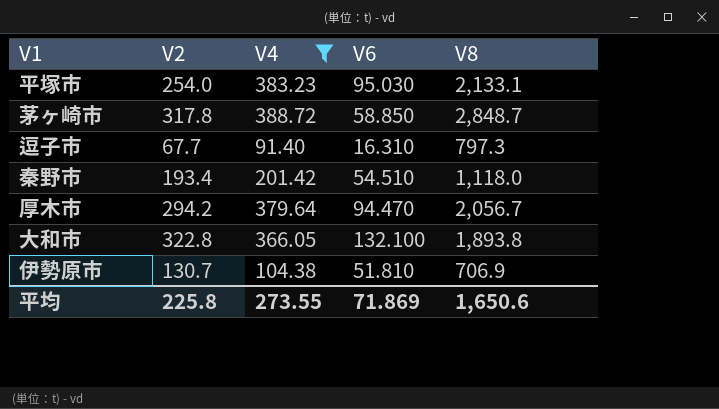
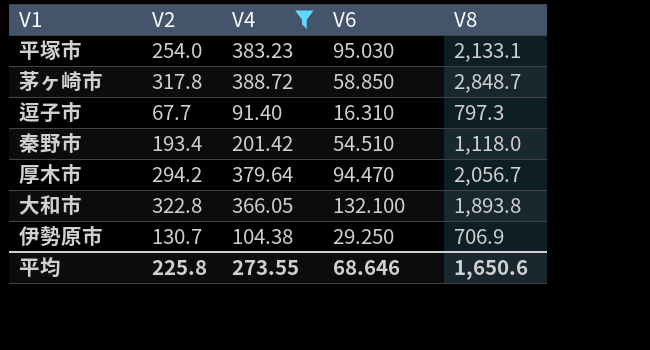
伊勢原市 | V6: 51.810 -> 29.250
平均 | V6: 71.869 -> 68.646

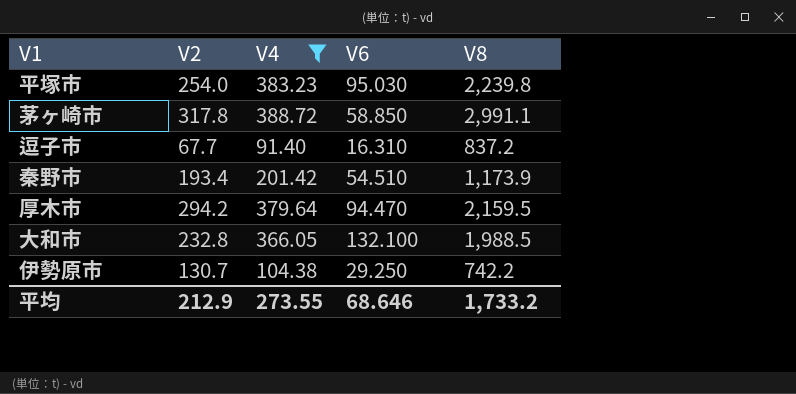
平塚市 | V8: 2,133.1 -> 2,239.8
茅ヶ崎市 | V8: 2,848.7 -> 2,991.1
逗子市 | V8: 797.3 -> 837.2
秦野市 | V8: 1,118.0 -> 1,173.9
厚木市 | V8: 2,056.7 -> 2,159.5
大和市 | V2: 322.8 -> 232.8
大和市 | V8: 1,893.8 -> 1,988.5
伊勢原市 | V8: 706.9 -> 742.2
平均 | V2: 225.8 -> 212.9
平均 | V8: 1,650.6 -> 1,733.2

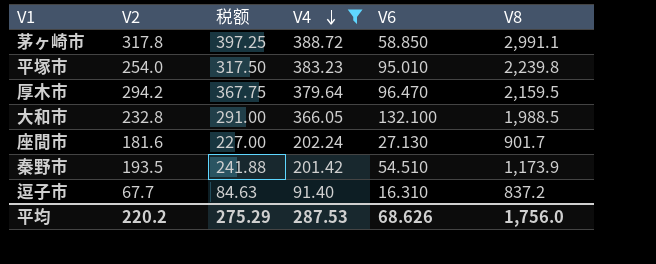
row order: none -> V4 descending
column 税额 | formula: none -> [V2] * 1.25
row 伊勢原市: 130.7 | 104.38 | 29.250 | 742.2 -> none
平塚市 | V6: 95.030 -> 95.010
厚木市 | V6: 94.470 -> 96.470
row 座間市: none -> 181.6 | 227.00 | 202.24 | 27.130 | 901.7
秦野市 | V2: 193.4 -> 193.5
平均 | V2: 212.9 -> 220.2
平均 | V4: 273.55 -> 287.53
平均 | V6: 68.646 -> 68.626
平均 | V8: 1,733.2 -> 1,756.0

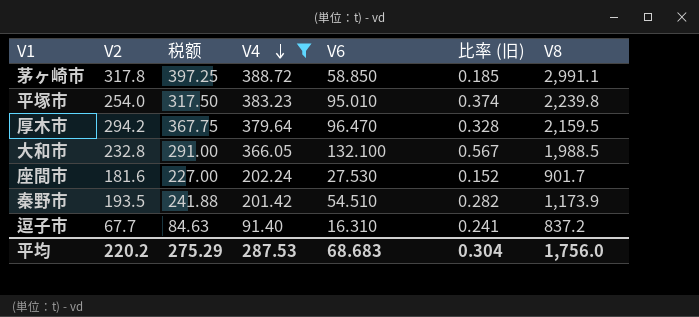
column 比率 (旧) | formula: none -> [V6] / [V2]
座間市 | V6: 27.130 -> 27.530
平均 | V6: 68.626 -> 68.683

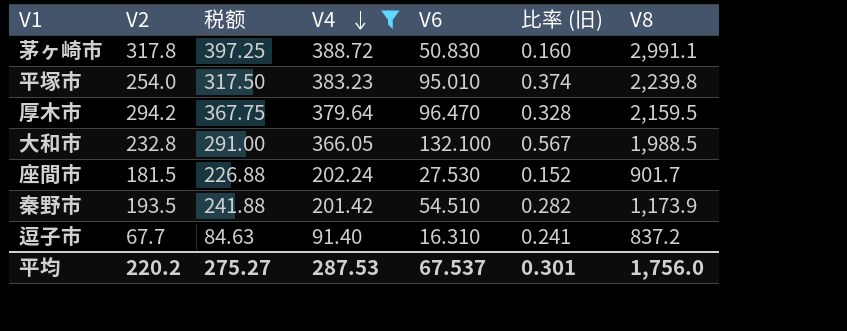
茅ヶ崎市 | V6: 58.850 -> 50.830
茅ヶ崎市 | 比率 (旧): 0.185 -> 0.160
座間市 | V2: 181.6 -> 181.5
座間市 | 税额: 227.00 -> 226.88
平均 | 税额: 275.29 -> 275.27
平均 | V6: 68.683 -> 67.537
平均 | 比率 (旧): 0.304 -> 0.301

